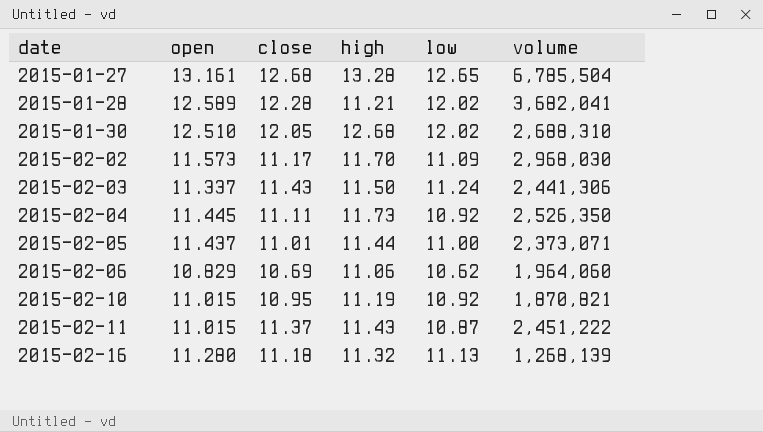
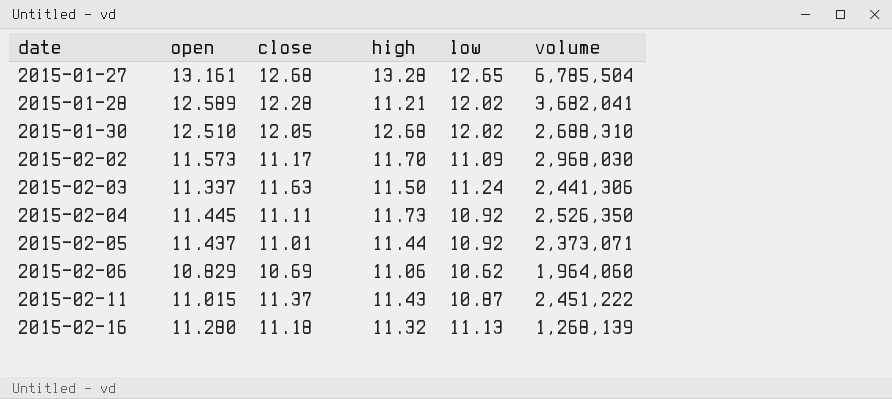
row 2015-02-10: 11.015 | 10.95 | 11.19 | 10.92 | 1,870,821 -> none
2015-02-03 | close: 11.43 -> 11.63
2015-02-05 | low: 11.00 -> 10.92

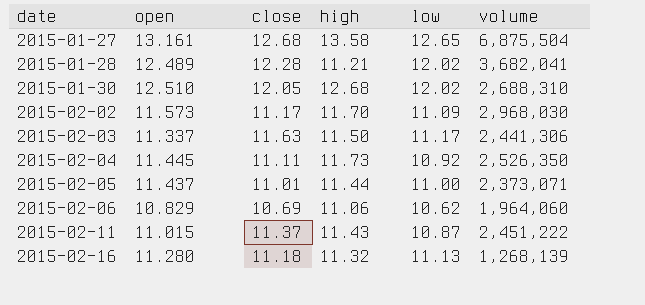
2015-01-27 | high: 13.28 -> 13.58
2015-01-27 | volume: 6,785,504 -> 6,875,504
2015-01-28 | open: 12.589 -> 12.489
2015-02-03 | low: 11.24 -> 11.17
2015-02-05 | low: 10.92 -> 11.00

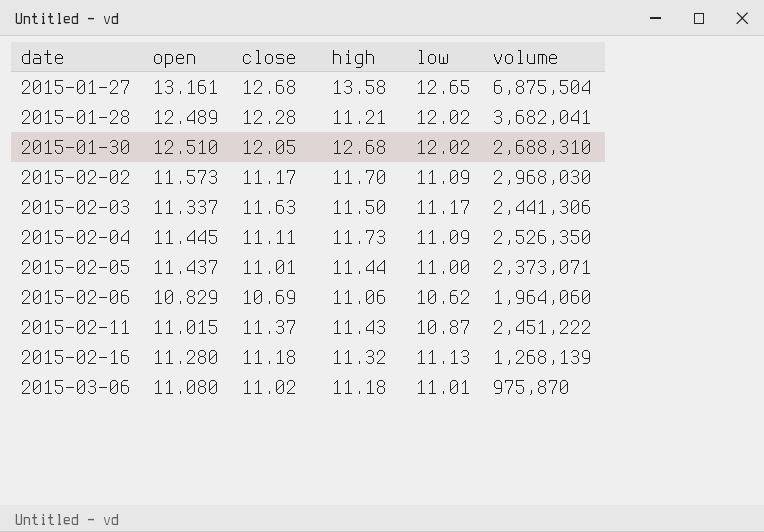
2015-02-04 | low: 10.92 -> 11.09
row 2015-03-06: none -> 11.080 | 11.02 | 11.18 | 11.01 | 975,870

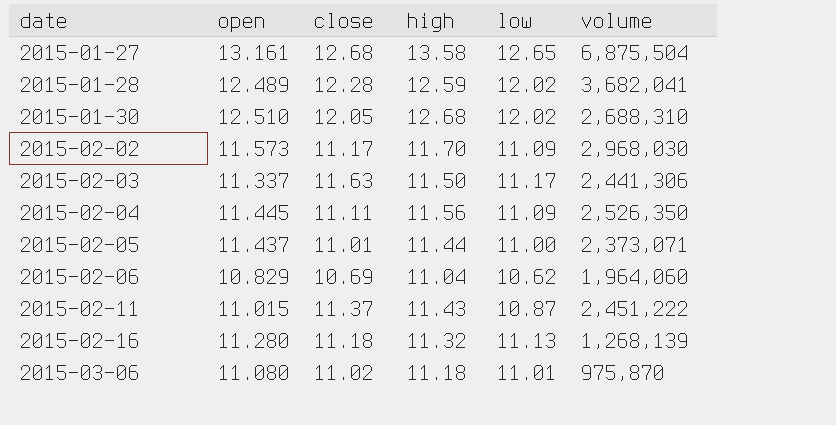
2015-01-28 | high: 11.21 -> 12.59
2015-02-04 | high: 11.73 -> 11.56
2015-02-06 | high: 11.06 -> 11.04

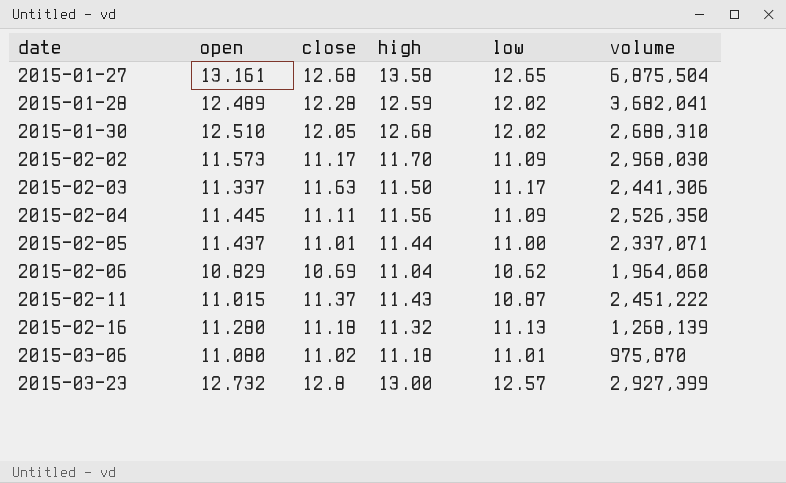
2015-02-05 | volume: 2,373,071 -> 2,337,071
row 2015-03-23: none -> 12.732 | 12.8 | 13.00 | 12.57 | 2,927,399

